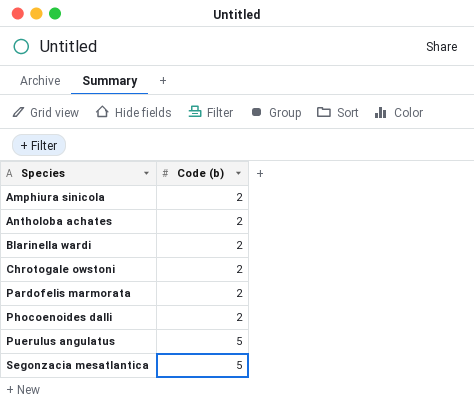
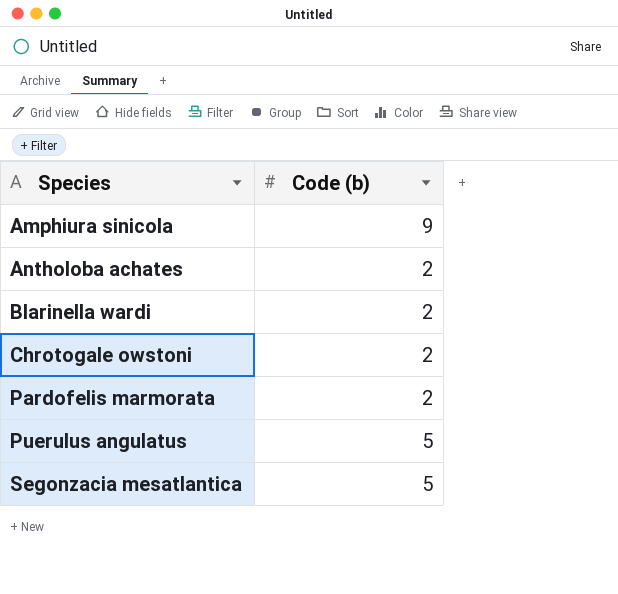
row Phocoenoides dalli: 2 -> none
Amphiura sinicola | Code (b): 2 -> 9

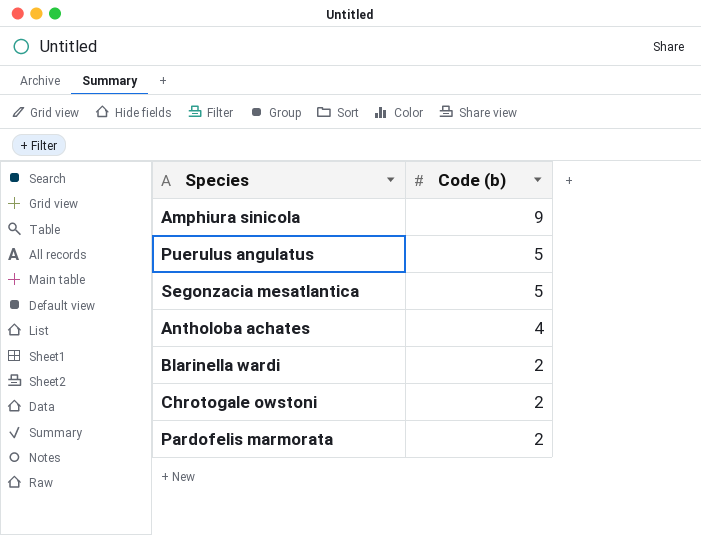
row order: Species ascending -> Code (b) descending
Antholoba achates | Code (b): 2 -> 4

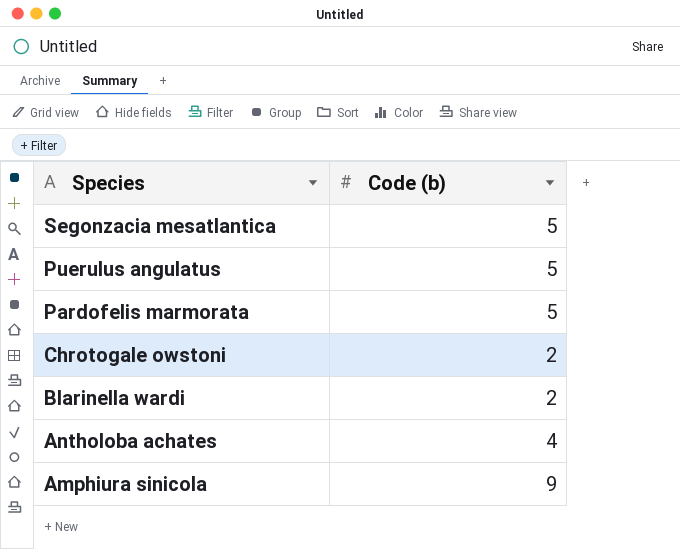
row order: Code (b) descending -> Species descending
Pardofelis marmorata | Code (b): 2 -> 5

